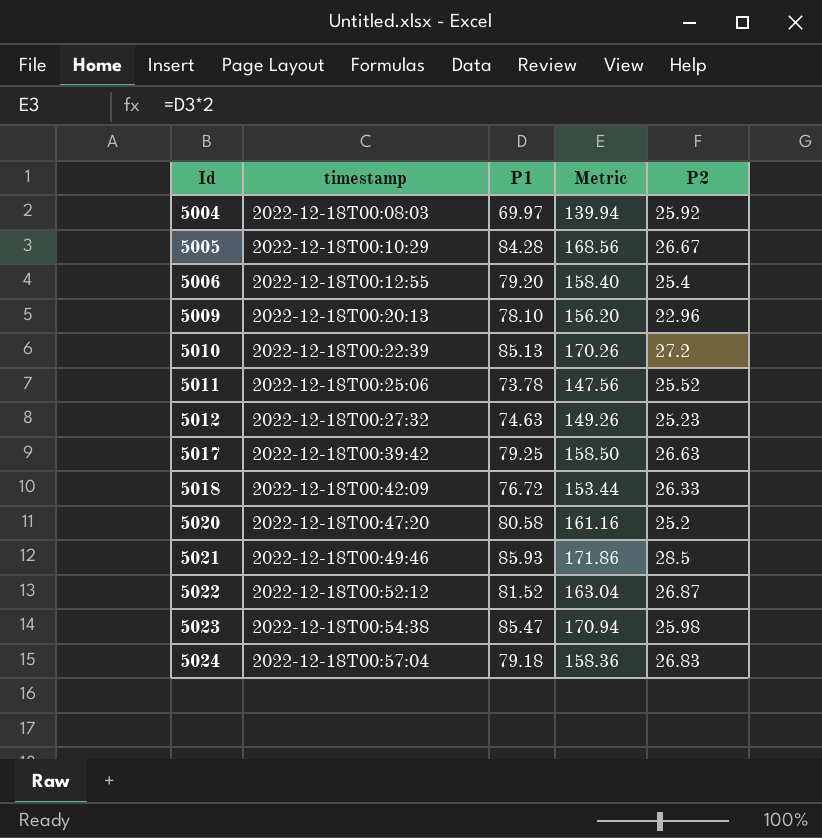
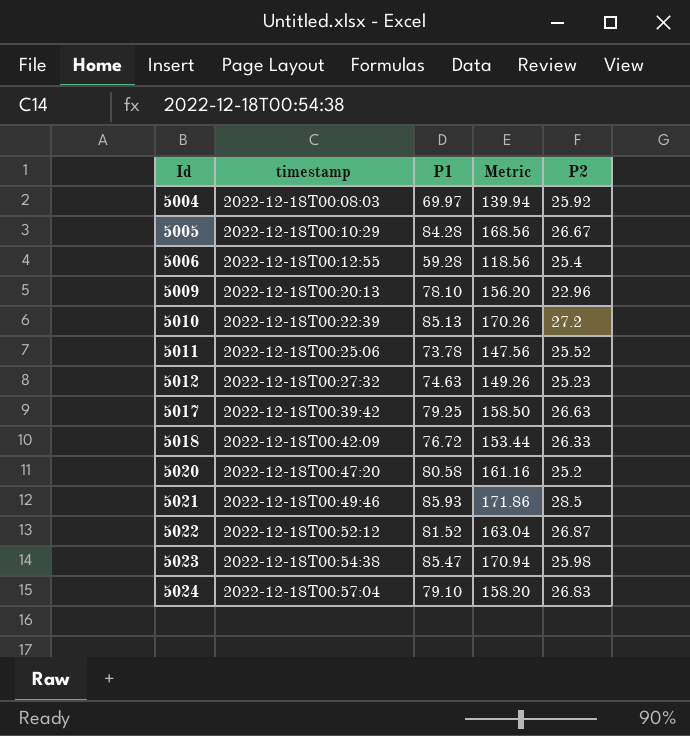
5006 | P1: 79.20 -> 59.28
5006 | Metric: 158.40 -> 118.56
5024 | P1: 79.18 -> 79.10
5024 | Metric: 158.36 -> 158.20

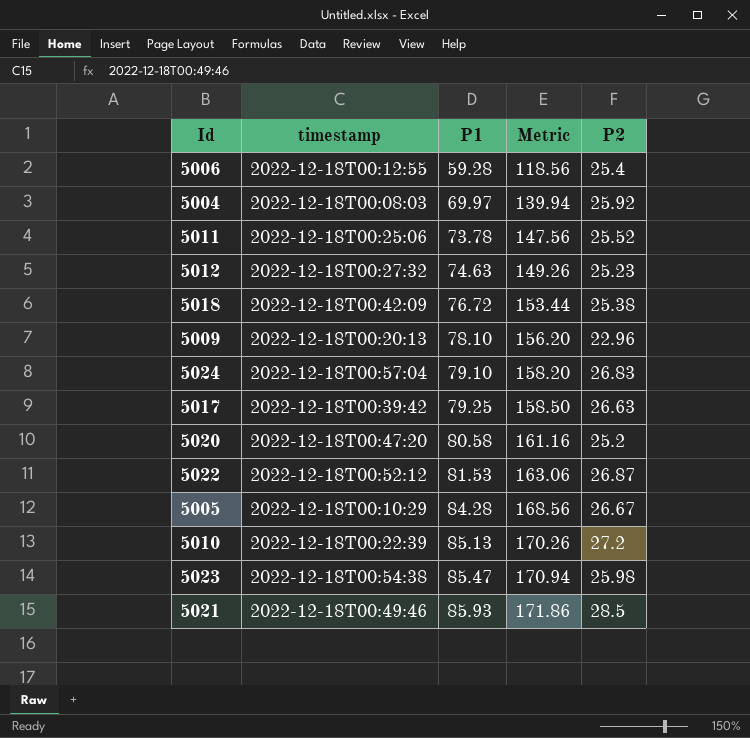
row order: Id ascending -> P1 ascending
5018 | P2: 26.33 -> 25.38
5022 | P1: 81.52 -> 81.53
5022 | Metric: 163.04 -> 163.06

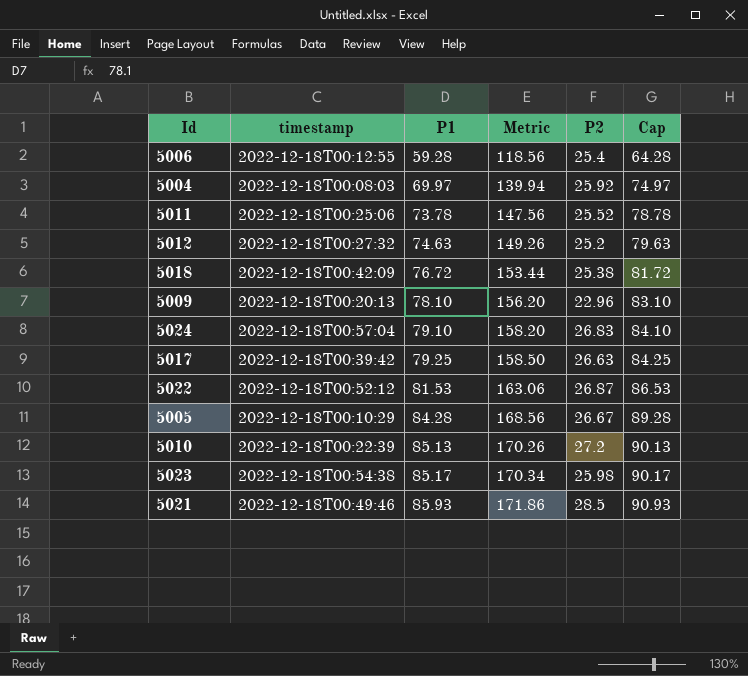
column Cap | formula: none -> [P1] + 5
row 5020: 2022-12-18T00:47:20 | 80.58 | 161.16 | 25.2 -> none
5012 | P2: 25.23 -> 25.2
5023 | P1: 85.47 -> 85.17
5023 | Metric: 170.94 -> 170.34

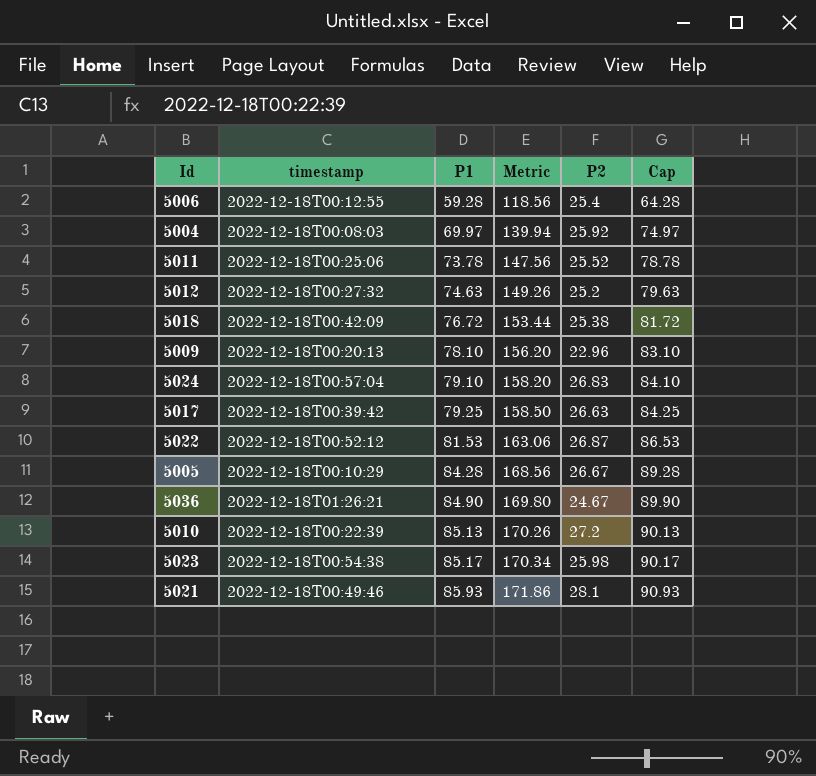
row 5036: none -> 2022-12-18T01:26:21 | 84.90 | 169.80 | 24.67 | 89.90
5021 | P2: 28.5 -> 28.1

